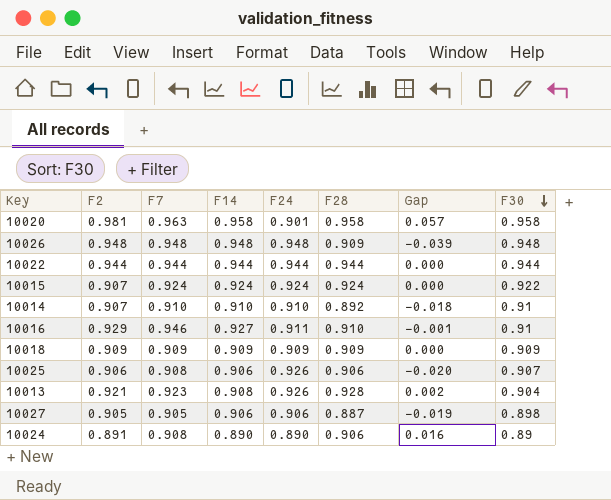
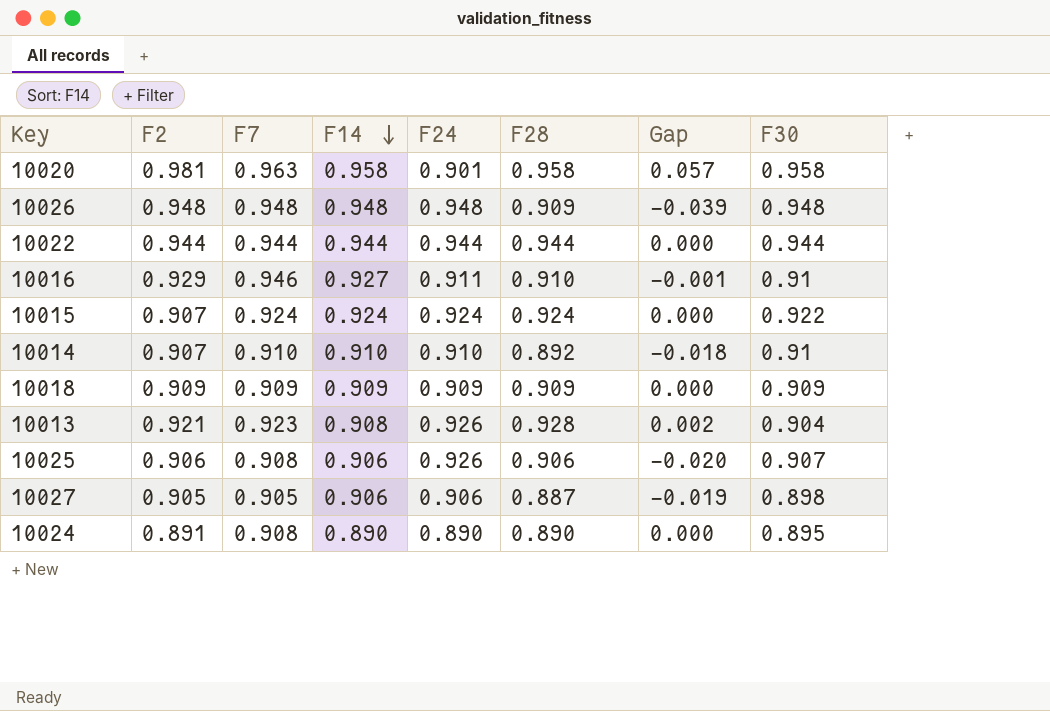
row order: F30 descending -> F14 descending
10024 | F28: 0.906 -> 0.890
10024 | Gap: 0.016 -> 0.000
10024 | F30: 0.89 -> 0.895

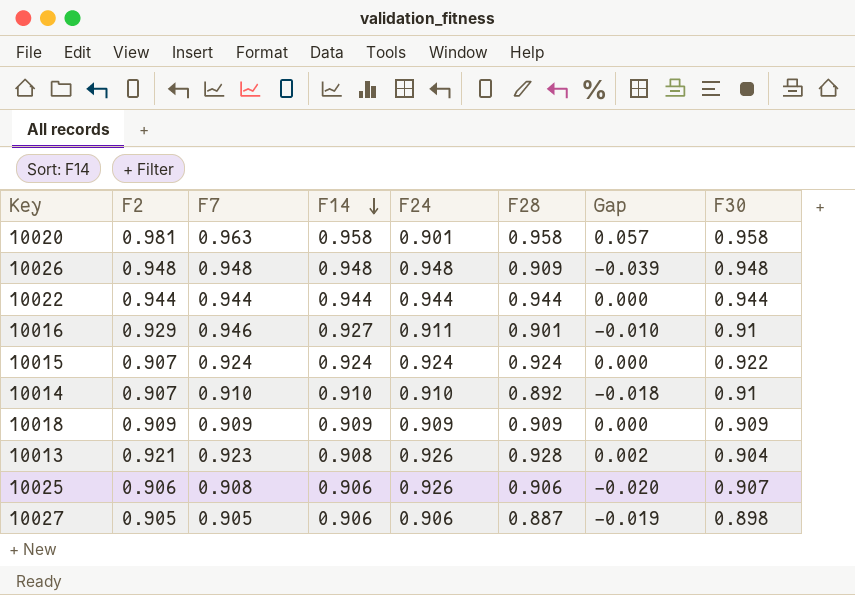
row 10024: 0.891 | 0.908 | 0.890 | 0.890 | 0.890 | 0.000 | 0.895 -> none
10016 | F28: 0.910 -> 0.901
10016 | Gap: -0.001 -> -0.010

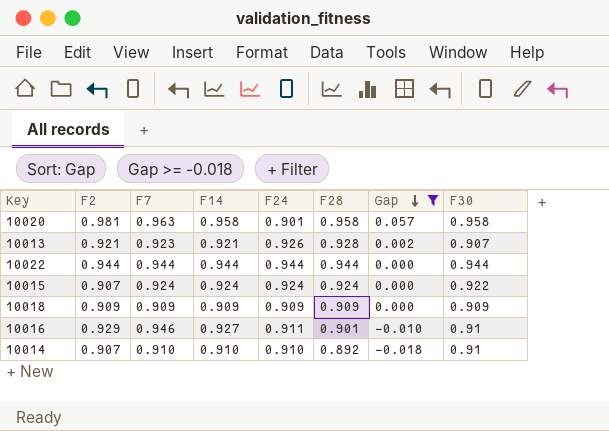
filter: none -> Gap >= -0.018
row order: F14 descending -> Gap descending
10013 | F14: 0.908 -> 0.921
10013 | F30: 0.904 -> 0.907

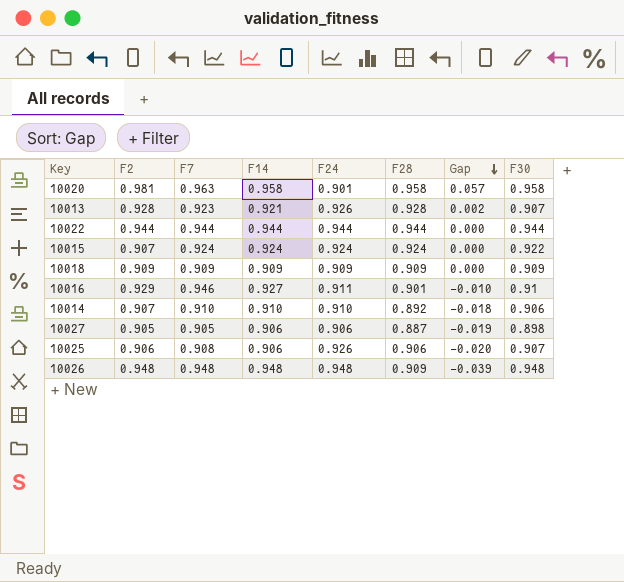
filter: Gap >= -0.018 -> none
10013 | F2: 0.921 -> 0.928
10014 | F30: 0.91 -> 0.906

